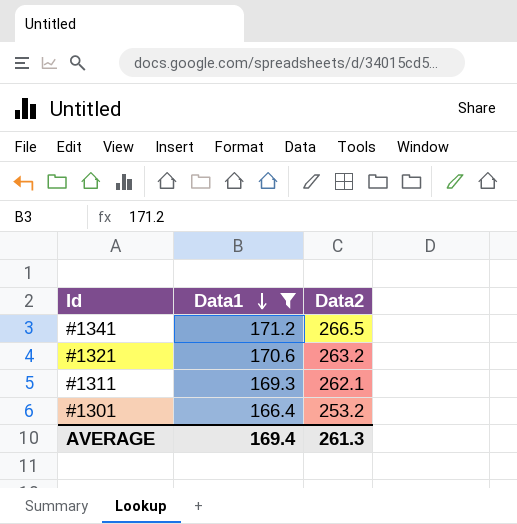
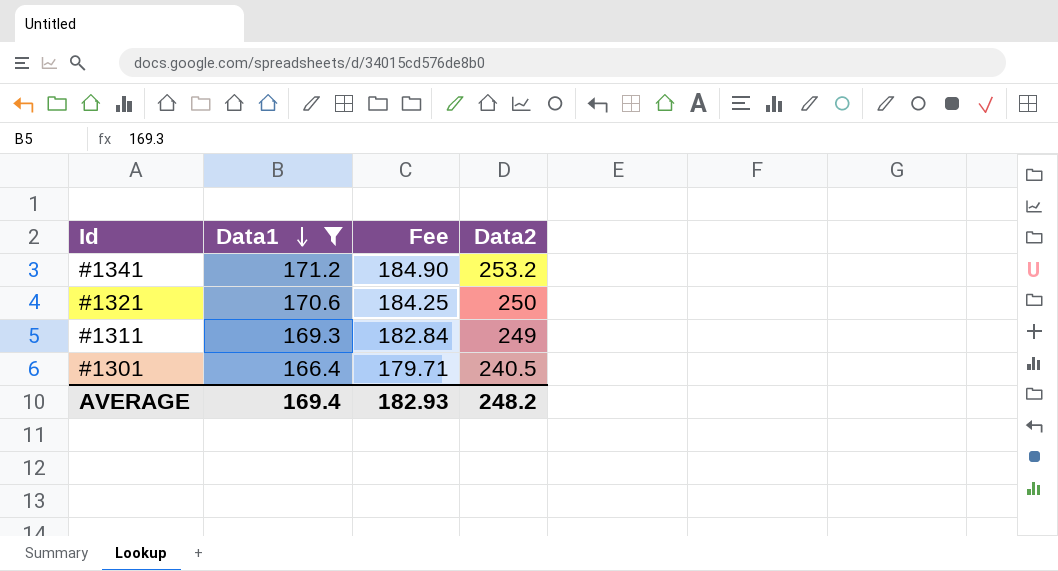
column Fee | formula: none -> [Data1] * 1.08
#1341 | Data2: 266.5 -> 253.2
#1321 | Data2: 263.2 -> 250
#1311 | Data2: 262.1 -> 249
#1301 | Data2: 253.2 -> 240.5
AVERAGE | Data2: 261.3 -> 248.2

